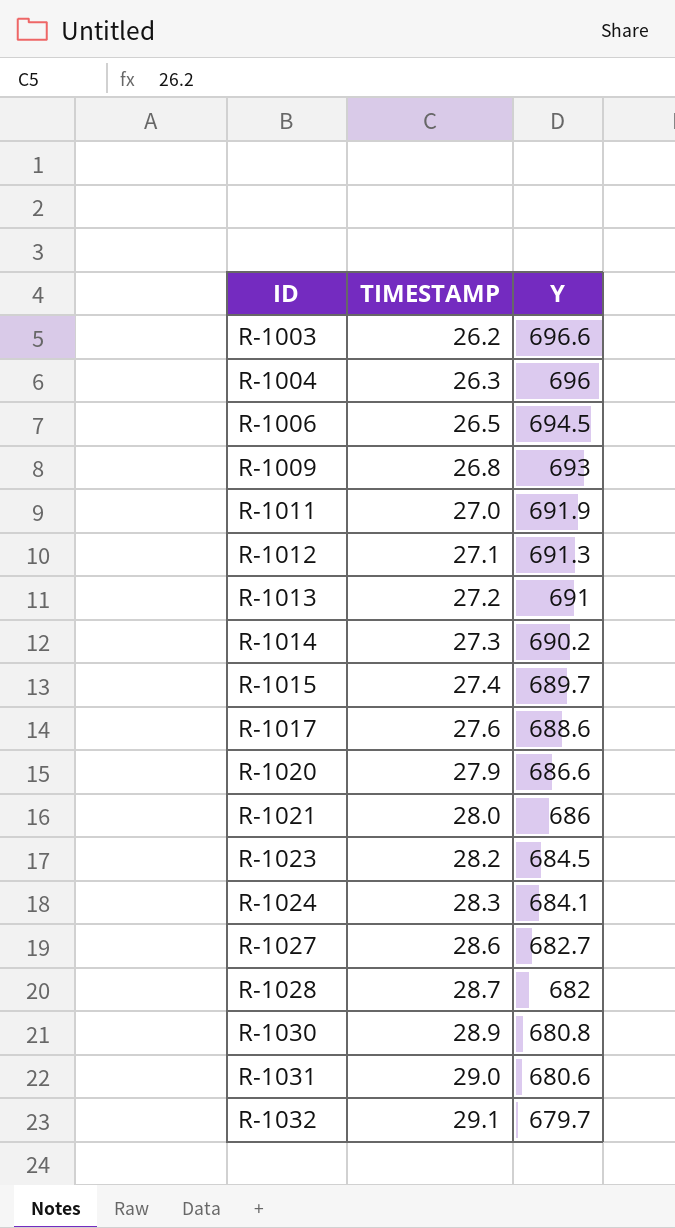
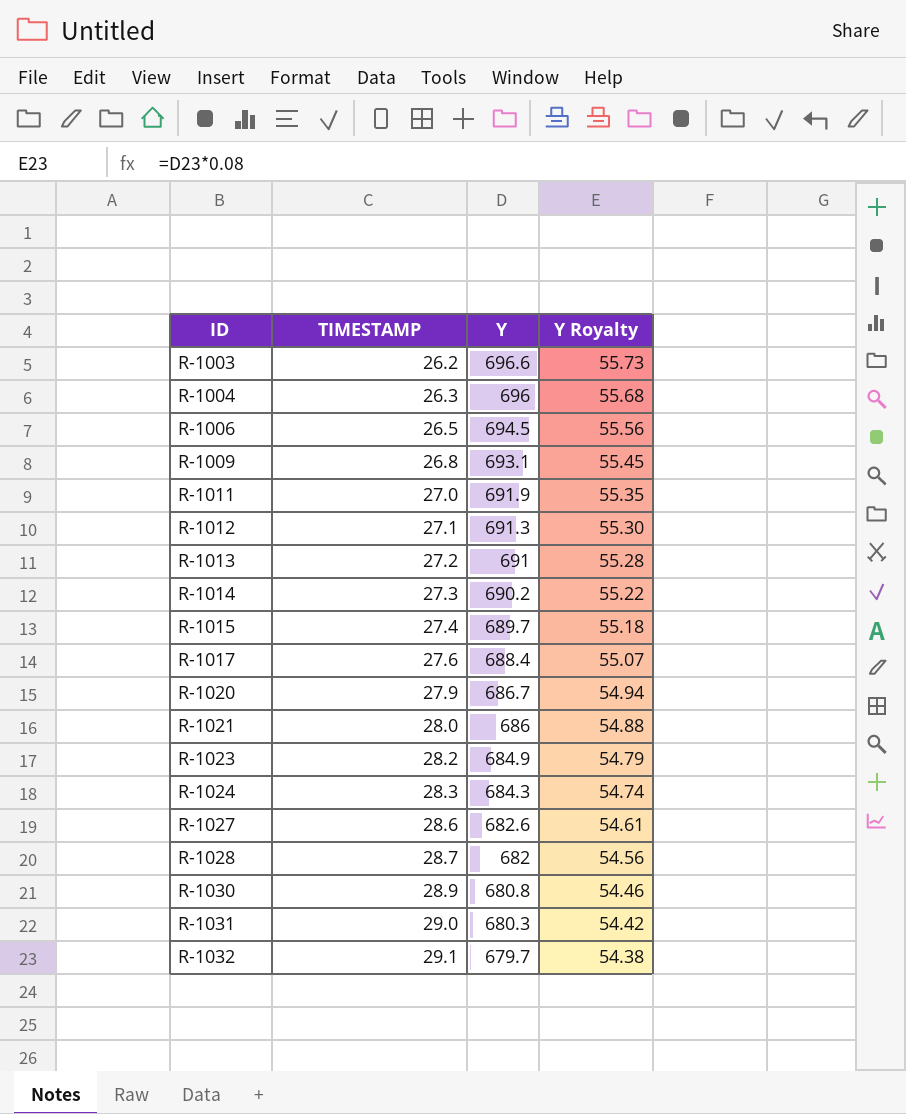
column Y Royalty | formula: none -> [Y] * 0.08
R-1009 | Y: 693 -> 693.1
R-1017 | Y: 688.6 -> 688.4
R-1020 | Y: 686.6 -> 686.7
R-1023 | Y: 684.5 -> 684.9
R-1024 | Y: 684.1 -> 684.3
R-1027 | Y: 682.7 -> 682.6
R-1031 | Y: 680.6 -> 680.3

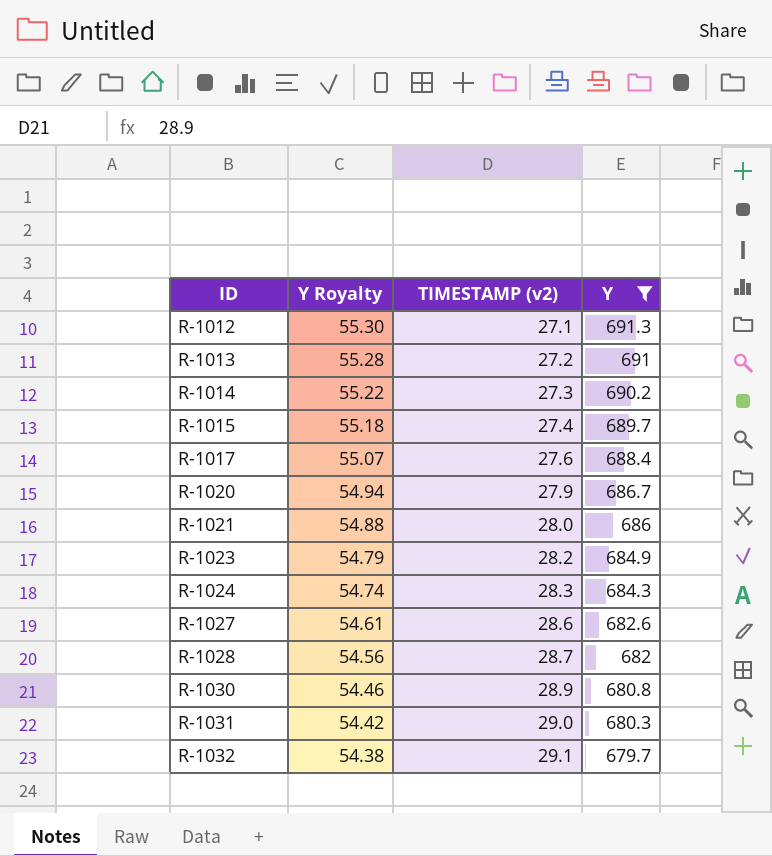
filter: none -> Y <= 691.3
column Y Royalty | position: 4 -> 2
column name: TIMESTAMP -> TIMESTAMP (v2)

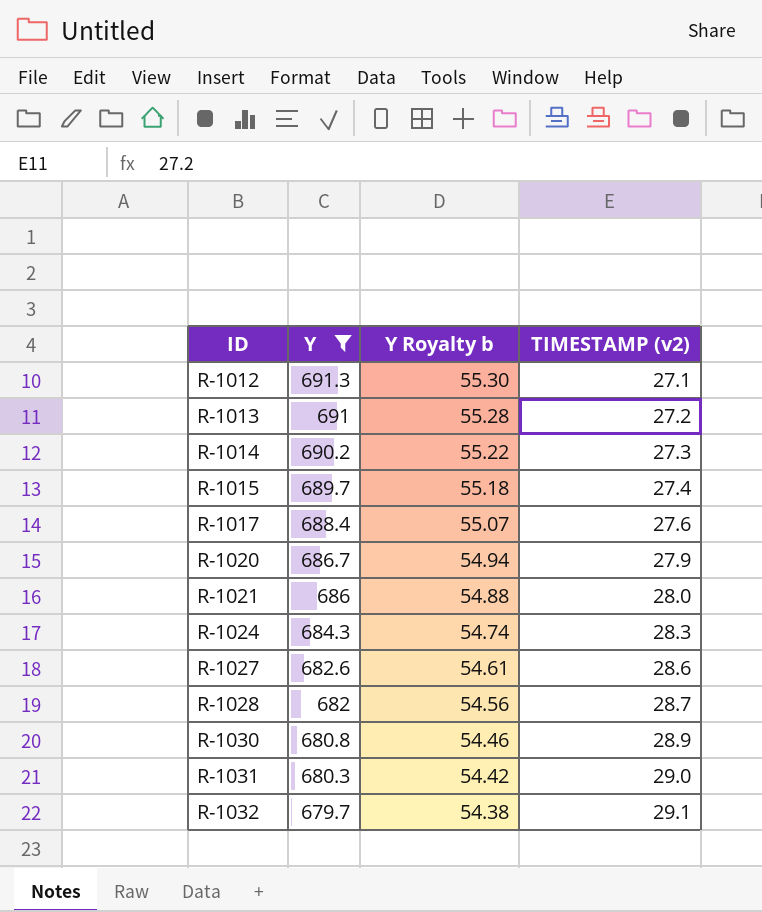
column Y | position: 4 -> 2
column name: Y Royalty -> Y Royalty b
row R-1023: 54.79 | 28.2 | 684.9 -> none

